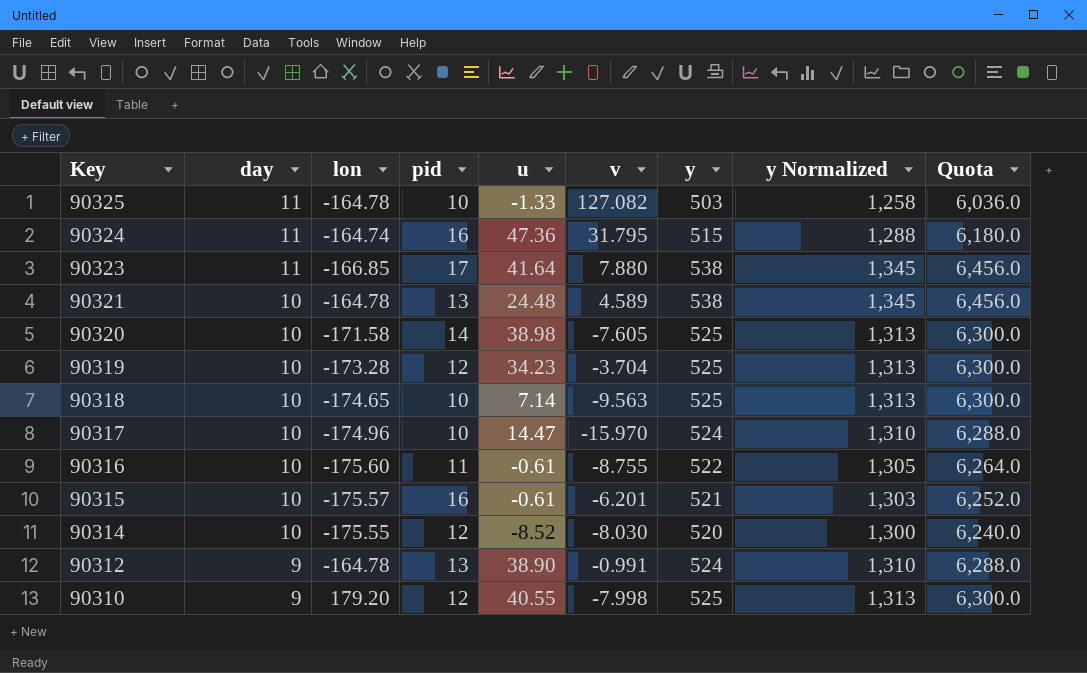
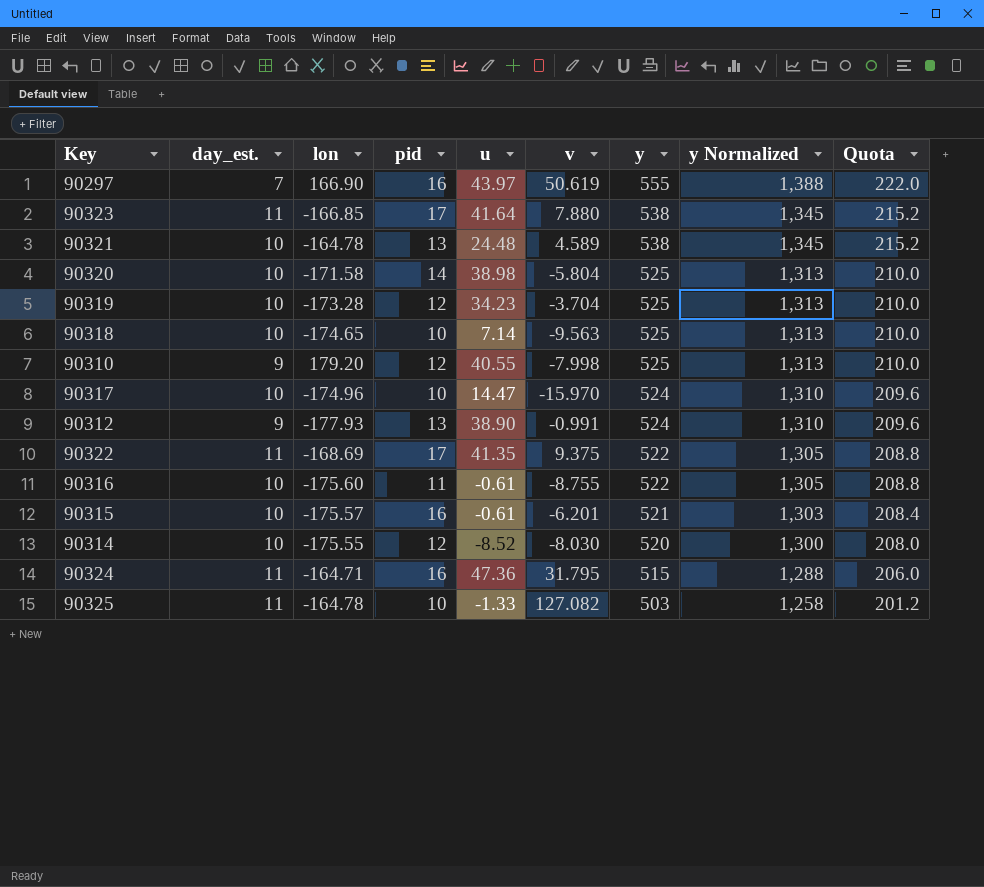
row order: Key descending -> y descending
column name: day -> day_est.
column Quota | formula: [y] * 12 -> [y] * 0.4
row 90297: none -> 7 | 166.90 | 16 | 43.97 | 50.619 | 555 | 1,388 | 222.0
90320 | v: -7.605 -> -5.804
90312 | lon: -164.78 -> -177.93
row 90322: none -> 11 | -168.69 | 17 | 41.35 | 9.375 | 522 | 1,305 | 208.8
90324 | lon: -164.74 -> -164.71

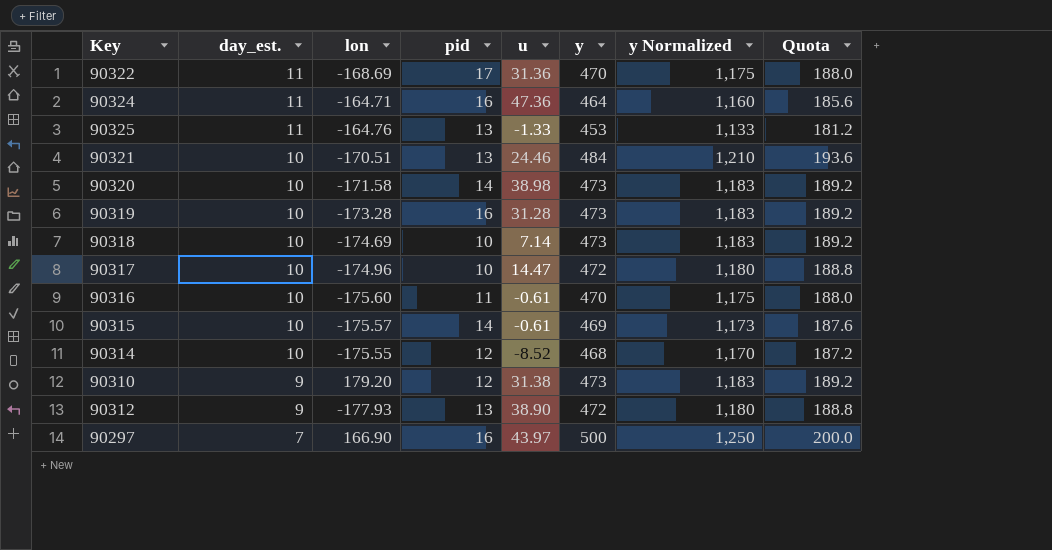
row order: y descending -> day_est. descending
column v | position: 6 -> none
row 90323: 11 | -166.85 | 17 | 41.64 | 7.880 | 538 | 1,345 | 215.2 -> none
90322 | u: 41.35 -> 31.36
90322 | y: 522 -> 470
90322 | y Normalized: 1,305 -> 1,175
90322 | Quota: 208.8 -> 188.0
90324 | y: 515 -> 464
90324 | y Normalized: 1,288 -> 1,160
90324 | Quota: 206.0 -> 185.6
90325 | lon: -164.78 -> -164.76
90325 | pid: 10 -> 13
90325 | y: 503 -> 453
90325 | y Normalized: 1,258 -> 1,133
90325 | Quota: 201.2 -> 181.2
90321 | lon: -164.78 -> -170.51
90321 | u: 24.48 -> 24.46
90321 | y: 538 -> 484
90321 | y Normalized: 1,345 -> 1,210
90321 | Quota: 215.2 -> 193.6
90320 | y: 525 -> 473
90320 | y Normalized: 1,313 -> 1,183
90320 | Quota: 210.0 -> 189.2
90319 | pid: 12 -> 16
90319 | u: 34.23 -> 31.28
90319 | y: 525 -> 473
90319 | y Normalized: 1,313 -> 1,183
90319 | Quota: 210.0 -> 189.2
90318 | lon: -174.65 -> -174.69
90318 | y: 525 -> 473
90318 | y Normalized: 1,313 -> 1,183
90318 | Quota: 210.0 -> 189.2
90317 | y: 524 -> 472
90317 | y Normalized: 1,310 -> 1,180
90317 | Quota: 209.6 -> 188.8
90316 | y: 522 -> 470
90316 | y Normalized: 1,305 -> 1,175
90316 | Quota: 208.8 -> 188.0
90315 | pid: 16 -> 14
90315 | y: 521 -> 469
90315 | y Normalized: 1,303 -> 1,173
90315 | Quota: 208.4 -> 187.6
90314 | y: 520 -> 468
90314 | y Normalized: 1,300 -> 1,170
90314 | Quota: 208.0 -> 187.2
90310 | u: 40.55 -> 31.38
90310 | y: 525 -> 473
90310 | y Normalized: 1,313 -> 1,183
90310 | Quota: 210.0 -> 189.2
90312 | y: 524 -> 472
90312 | y Normalized: 1,310 -> 1,180
90312 | Quota: 209.6 -> 188.8
90297 | y: 555 -> 500
90297 | y Normalized: 1,388 -> 1,250
90297 | Quota: 222.0 -> 200.0

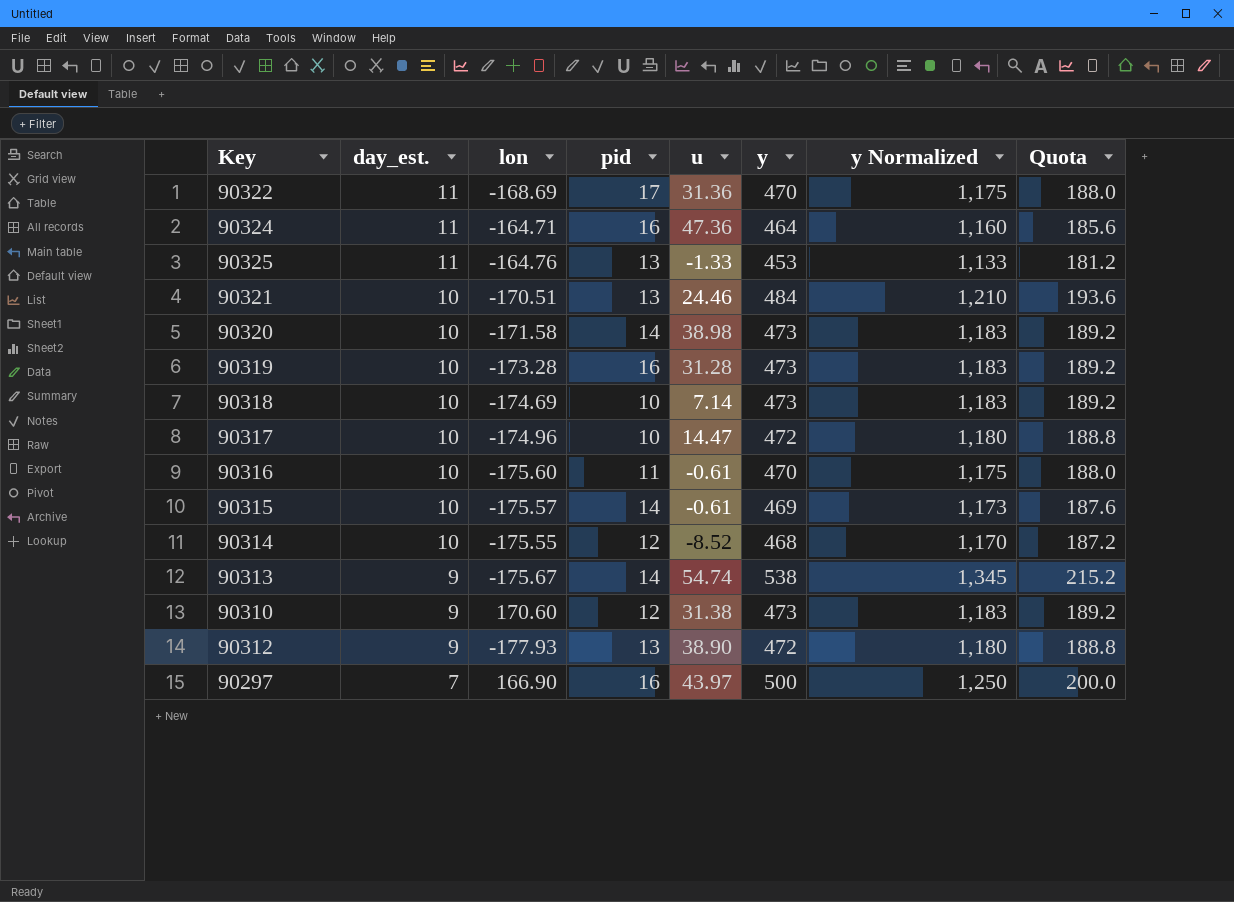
row 90313: none -> 9 | -175.67 | 14 | 54.74 | 538 | 1,345 | 215.2
90310 | lon: 179.20 -> 170.60

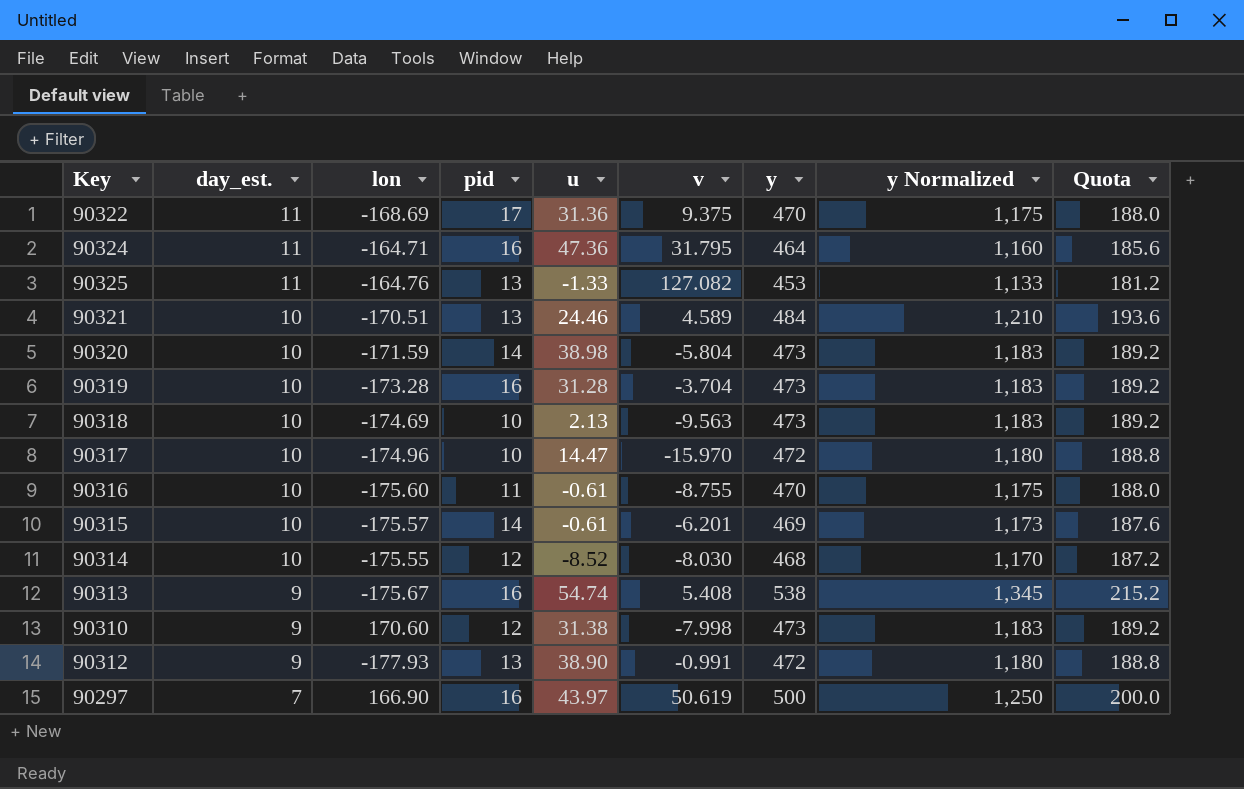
column v | position: none -> 6
90320 | lon: -171.58 -> -171.59
90318 | u: 7.14 -> 2.13
90313 | pid: 14 -> 16

